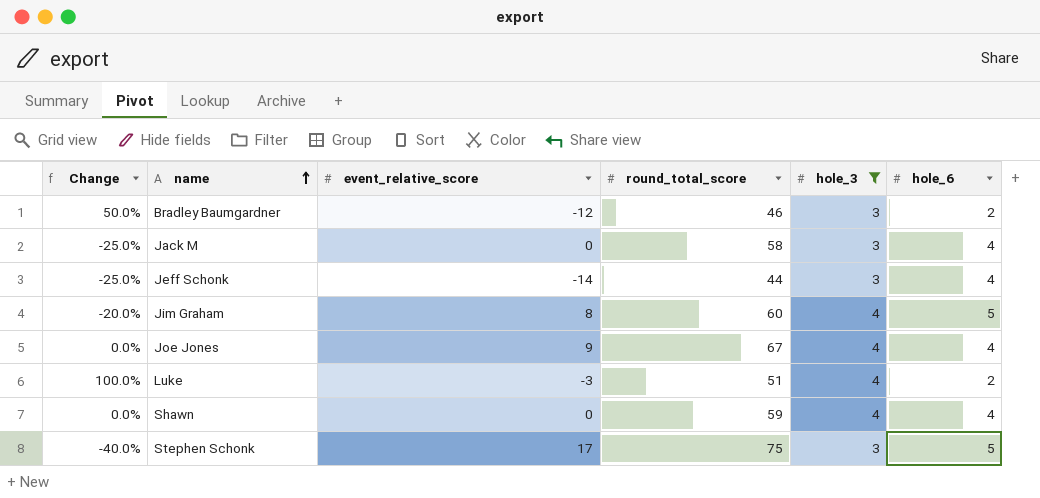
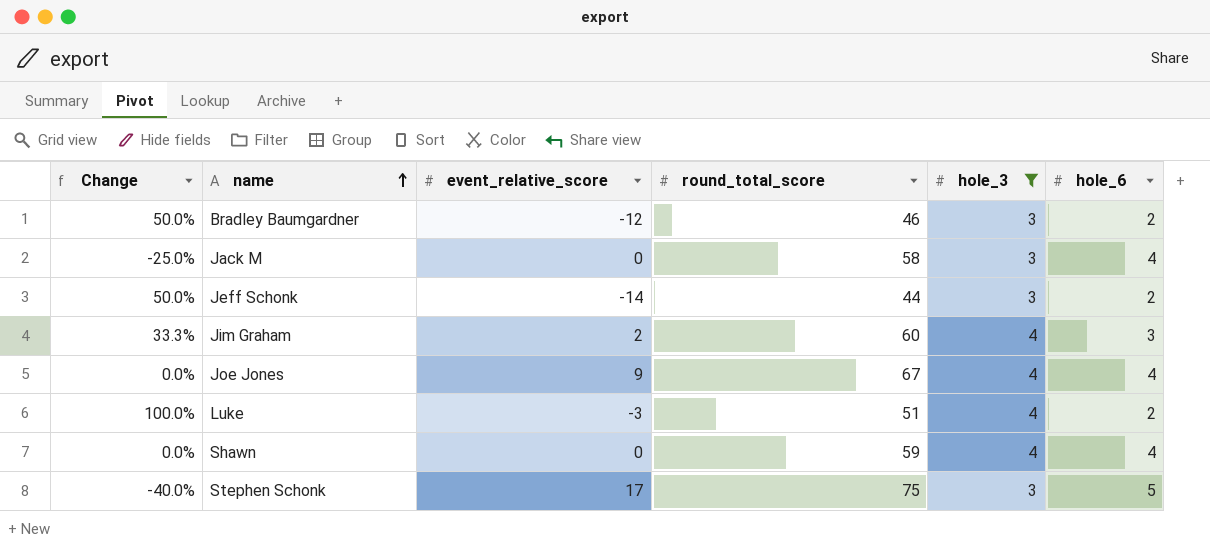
Jeff Schonk | Change: -25.0% -> 50.0%
Jeff Schonk | hole_6: 4 -> 2
Jim Graham | Change: -20.0% -> 33.3%
Jim Graham | event_relative_score: 8 -> 2
Jim Graham | hole_6: 5 -> 3

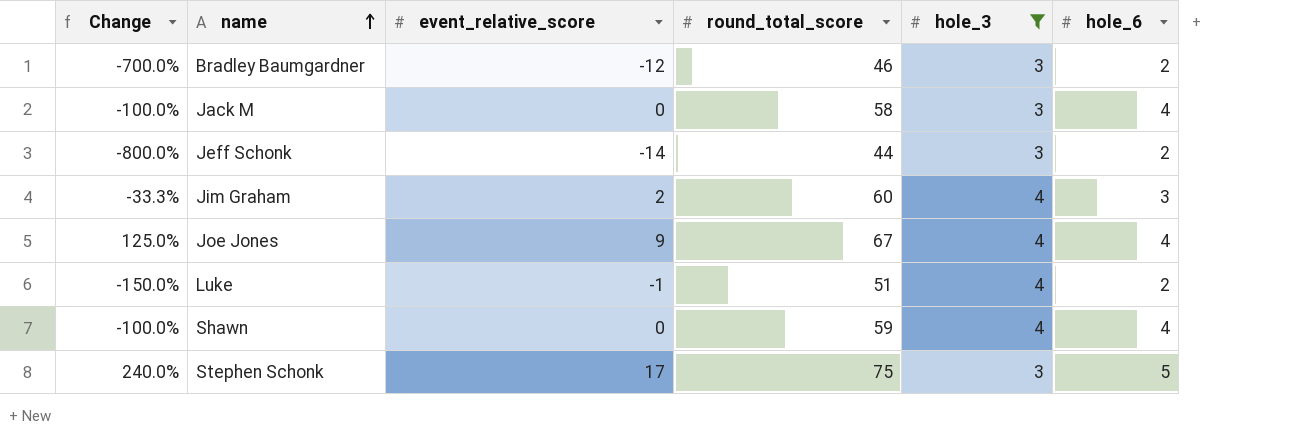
column Change | formula: ([hole_3] - [hole_6]) / [hole_6] -> ([event_relative_score] - [hole_6]) / [hole_6]
Luke | event_relative_score: -3 -> -1

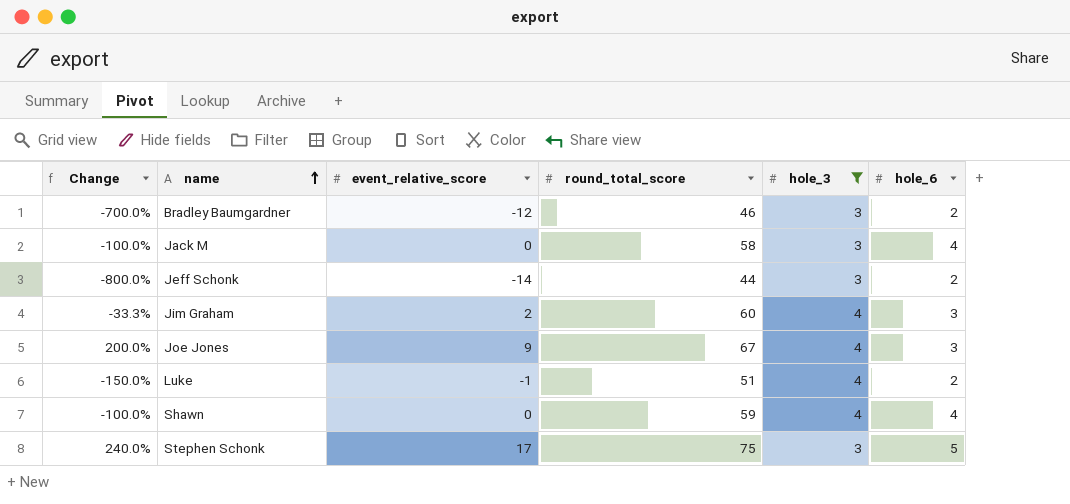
Joe Jones | Change: 125.0% -> 200.0%
Joe Jones | hole_6: 4 -> 3

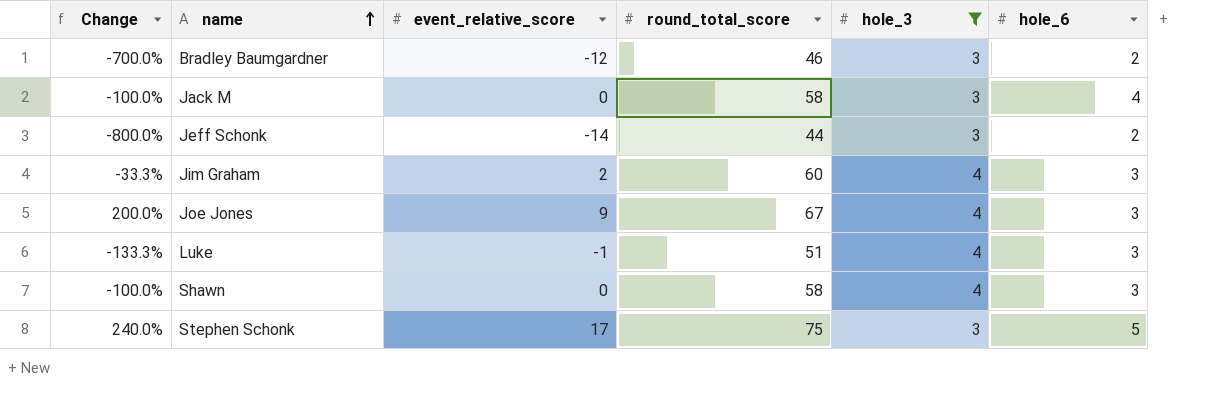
Luke | Change: -150.0% -> -133.3%
Luke | hole_6: 2 -> 3
Shawn | round_total_score: 59 -> 58
Shawn | hole_6: 4 -> 3

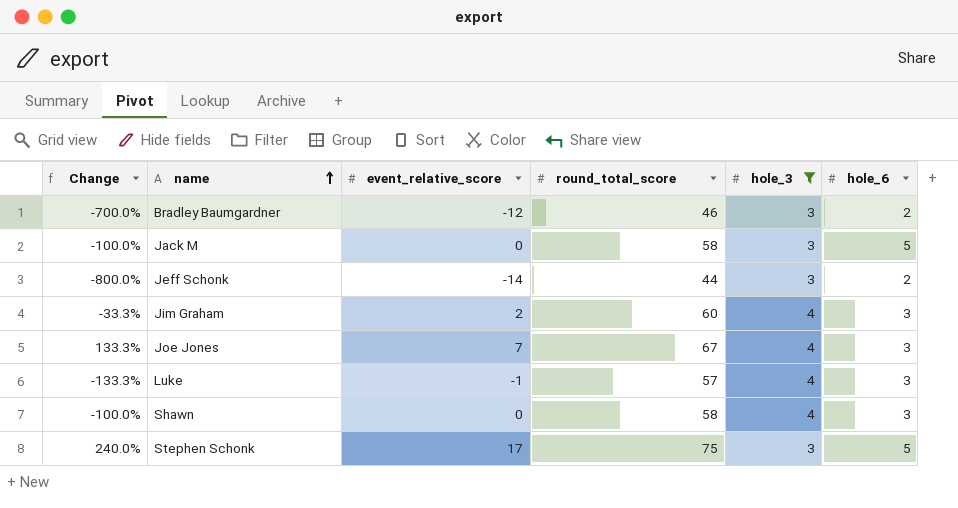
Jack M | hole_6: 4 -> 5
Joe Jones | Change: 200.0% -> 133.3%
Joe Jones | event_relative_score: 9 -> 7
Luke | round_total_score: 51 -> 57

